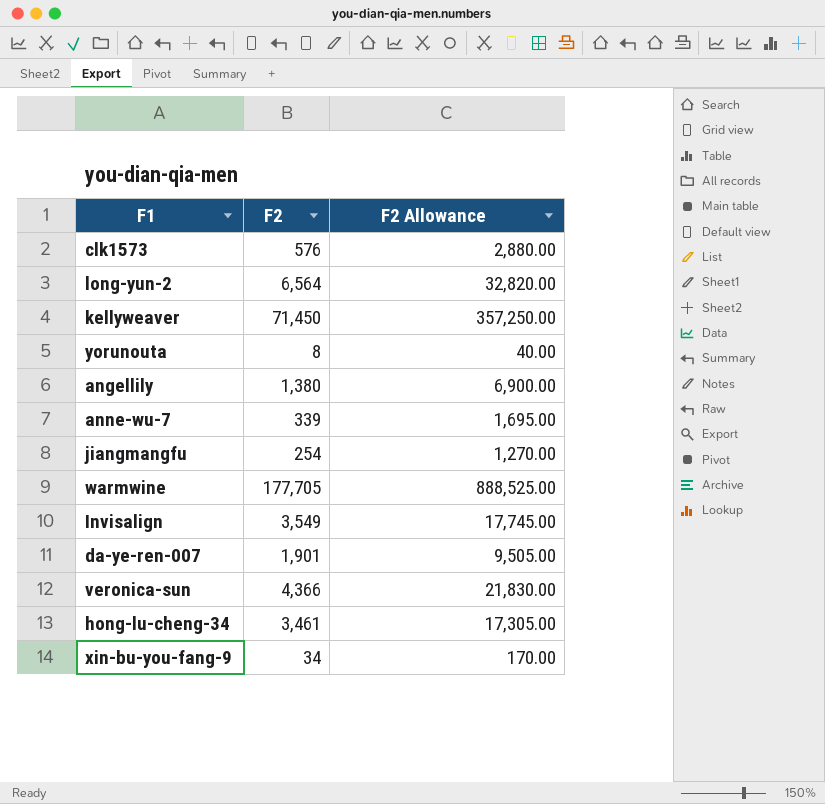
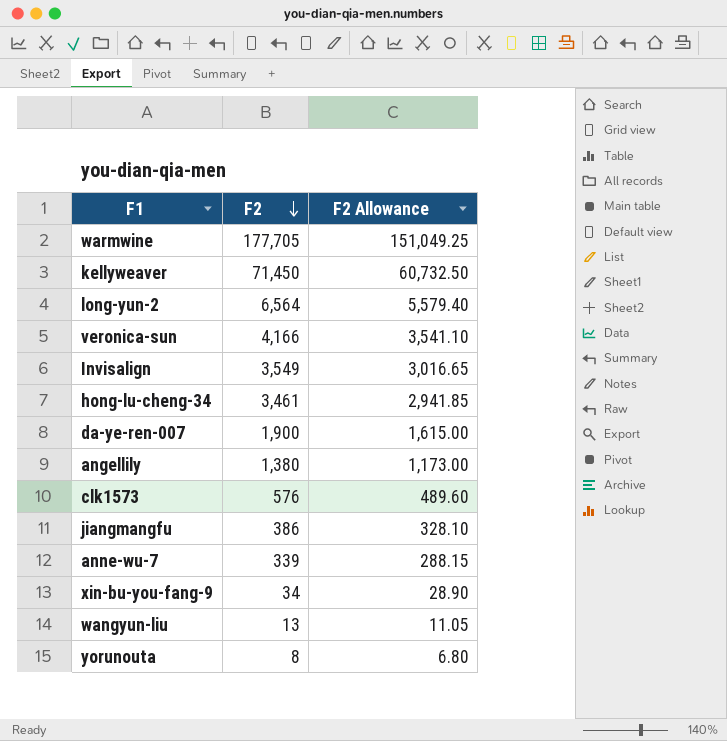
row order: none -> F2 descending
column F2 Allowance | formula: [F2] * 5 -> [F2] * 0.85
veronica-sun | F2: 4,366 -> 4,166
da-ye-ren-007 | F2: 1,901 -> 1,900
jiangmangfu | F2: 254 -> 386
row wangyun-liu: none -> 13 | 11.05

